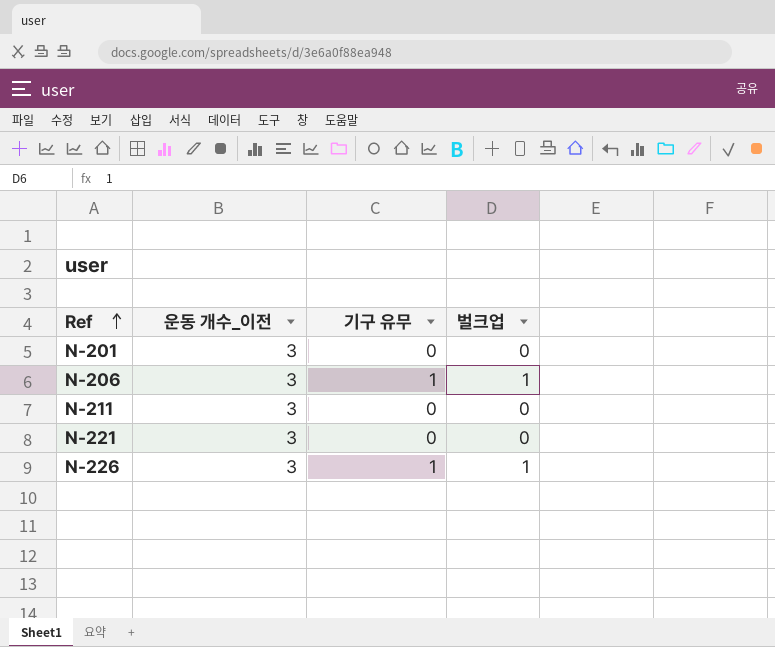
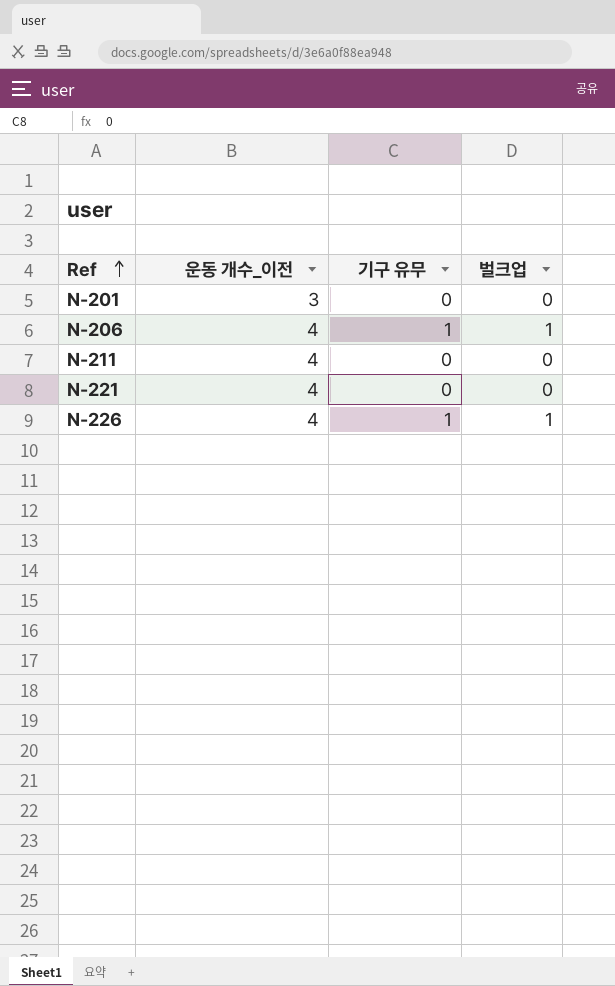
N-206 | 운동 개수_이전: 3 -> 4
N-211 | 운동 개수_이전: 3 -> 4
N-221 | 운동 개수_이전: 3 -> 4
N-226 | 운동 개수_이전: 3 -> 4

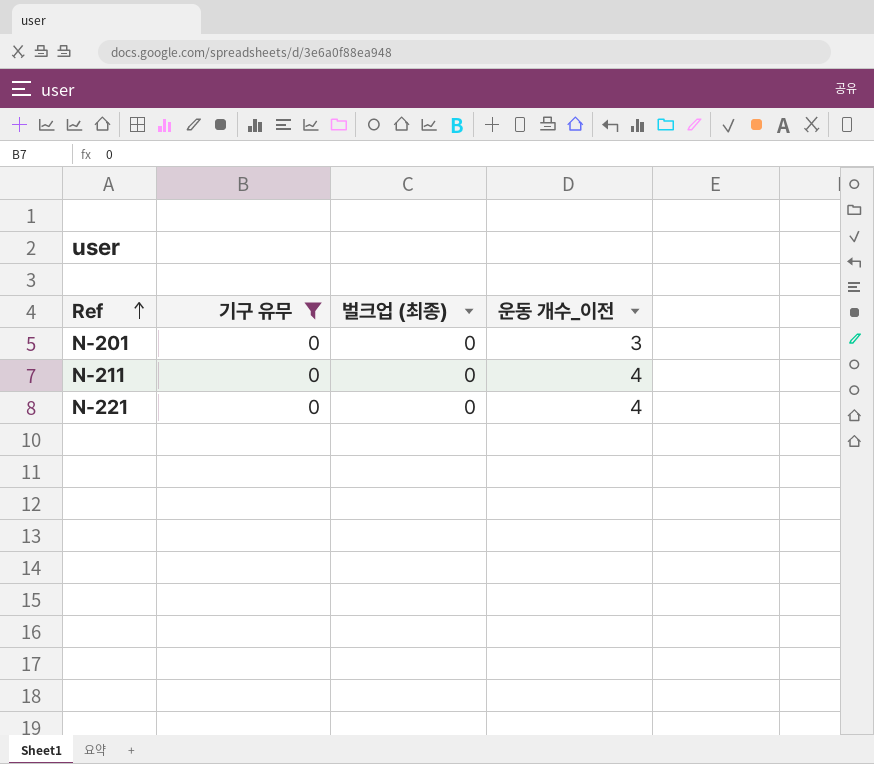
filter: none -> 기구 유무 = 0
column name: 벌크업 -> 벌크업 (최종)
column 운동 개수_이전 | position: 2 -> 4

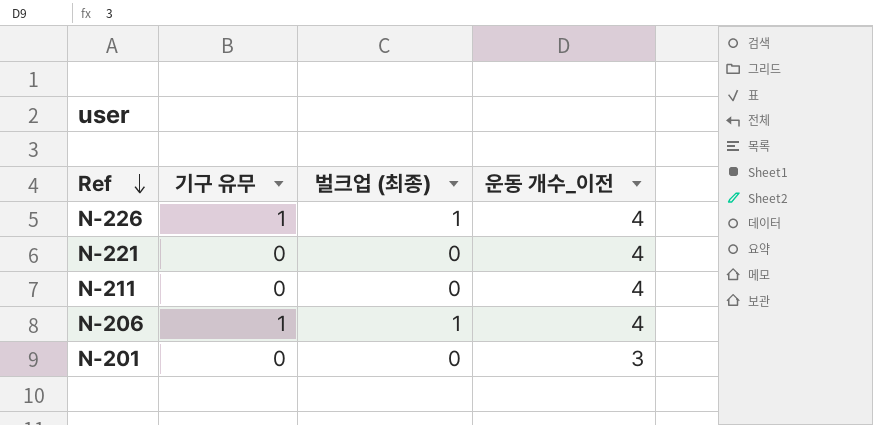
filter: 기구 유무 = 0 -> none
row order: Ref ascending -> Ref descending

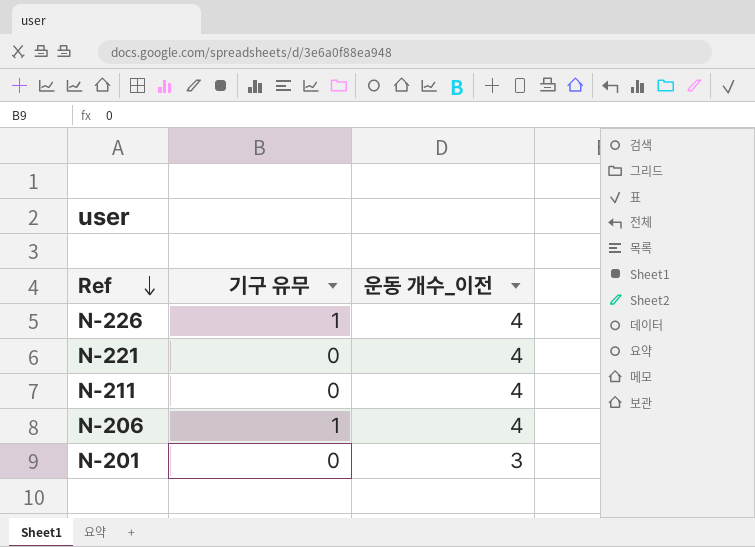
column 벌크업 (최종) | position: 3 -> none

